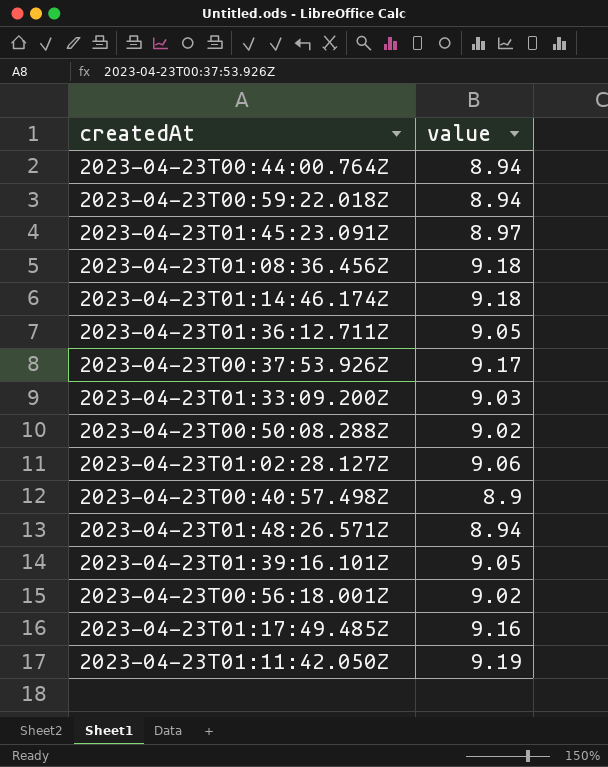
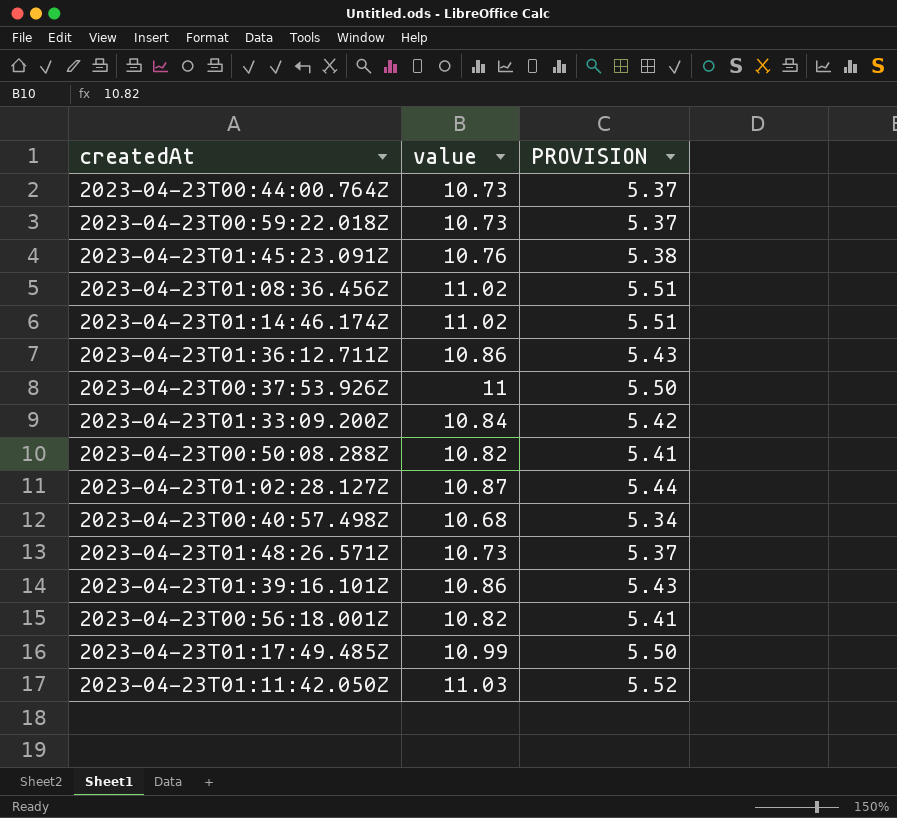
column PROVISION | formula: none -> [value] * 0.5
2023-04-23T00:44:00.764Z | value: 8.94 -> 10.73
2023-04-23T00:59:22.018Z | value: 8.94 -> 10.73
2023-04-23T01:45:23.091Z | value: 8.97 -> 10.76
2023-04-23T01:08:36.456Z | value: 9.18 -> 11.02
2023-04-23T01:14:46.174Z | value: 9.18 -> 11.02
2023-04-23T01:36:12.711Z | value: 9.05 -> 10.86
2023-04-23T00:37:53.926Z | value: 9.17 -> 11
2023-04-23T01:33:09.200Z | value: 9.03 -> 10.84
2023-04-23T00:50:08.288Z | value: 9.02 -> 10.82
2023-04-23T01:02:28.127Z | value: 9.06 -> 10.87
2023-04-23T00:40:57.498Z | value: 8.9 -> 10.68
2023-04-23T01:48:26.571Z | value: 8.94 -> 10.73
2023-04-23T01:39:16.101Z | value: 9.05 -> 10.86
2023-04-23T00:56:18.001Z | value: 9.02 -> 10.82
2023-04-23T01:17:49.485Z | value: 9.16 -> 10.99
2023-04-23T01:11:42.050Z | value: 9.19 -> 11.03

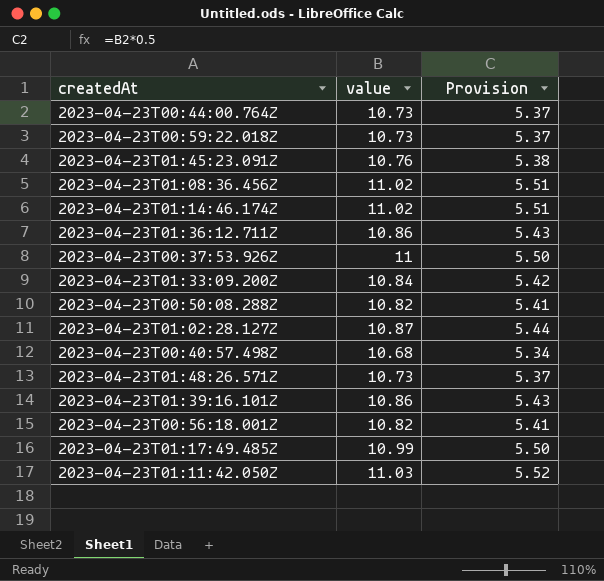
column name: PROVISION -> Provision

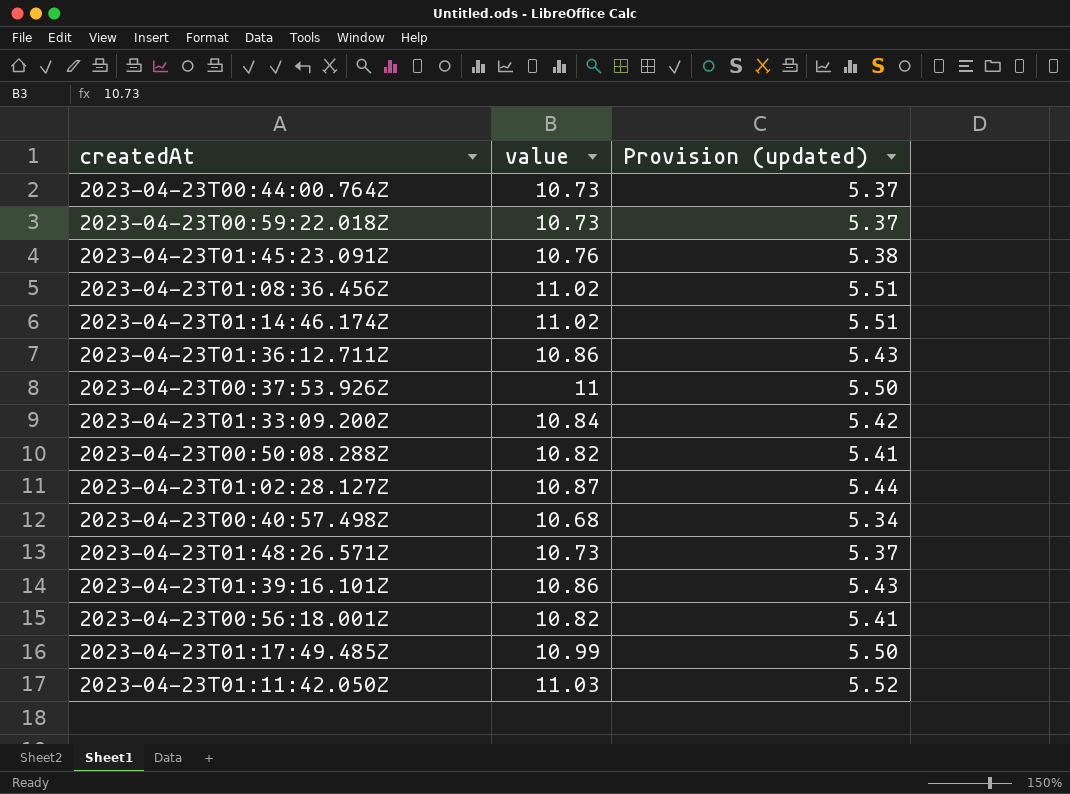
column name: Provision -> Provision (updated)

